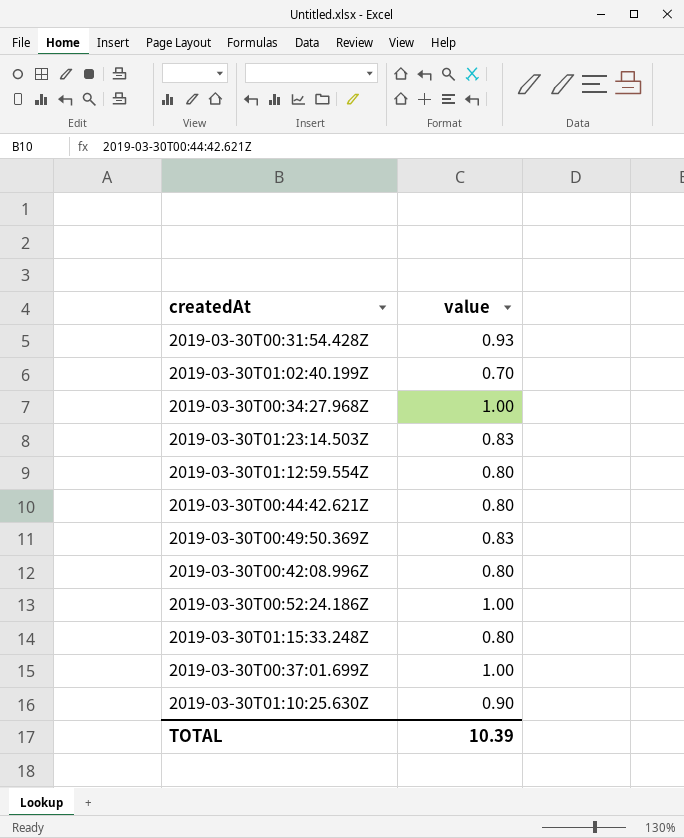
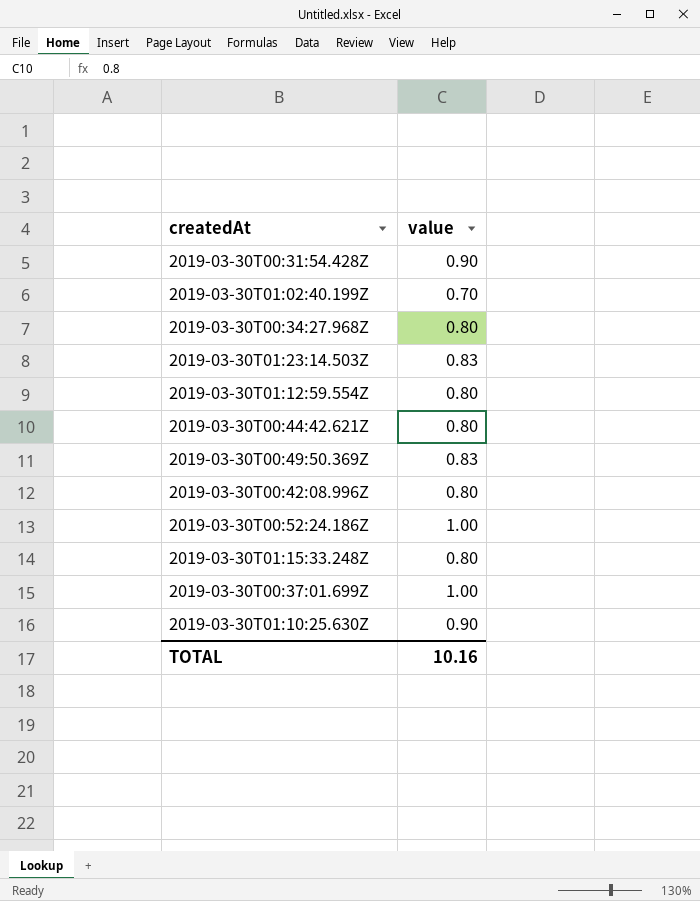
2019-03-30T00:31:54.428Z | value: 0.93 -> 0.90
2019-03-30T00:34:27.968Z | value: 1.00 -> 0.80
TOTAL | value: 10.39 -> 10.16

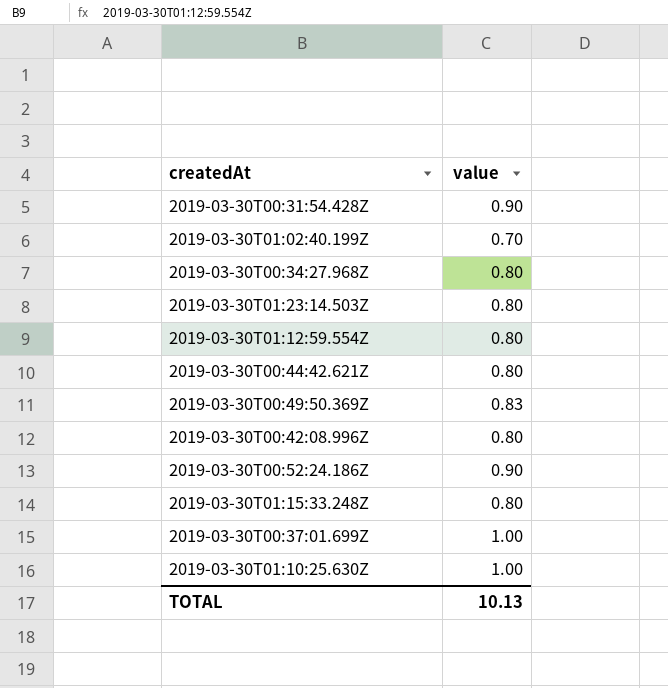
2019-03-30T01:23:14.503Z | value: 0.83 -> 0.80
2019-03-30T00:52:24.186Z | value: 1.00 -> 0.90
2019-03-30T01:10:25.630Z | value: 0.90 -> 1.00
TOTAL | value: 10.16 -> 10.13

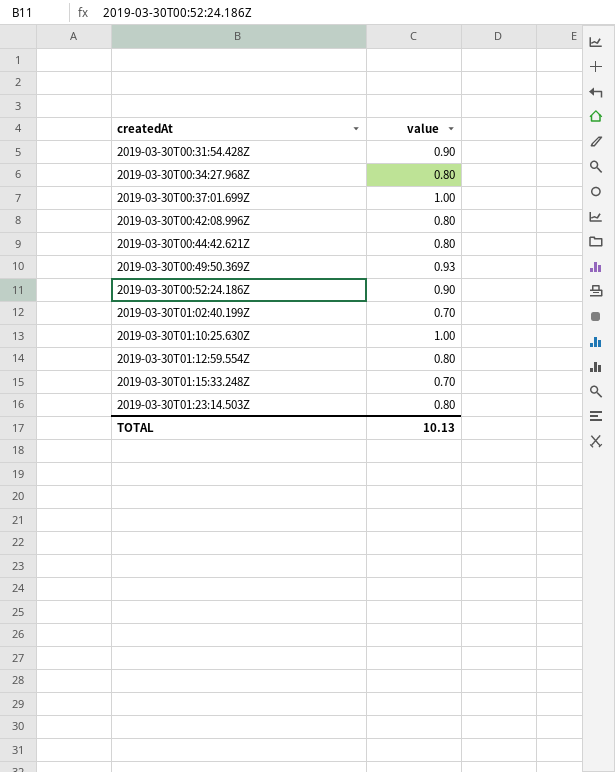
row order: none -> createdAt ascending
2019-03-30T00:49:50.369Z | value: 0.83 -> 0.93
2019-03-30T01:15:33.248Z | value: 0.80 -> 0.70

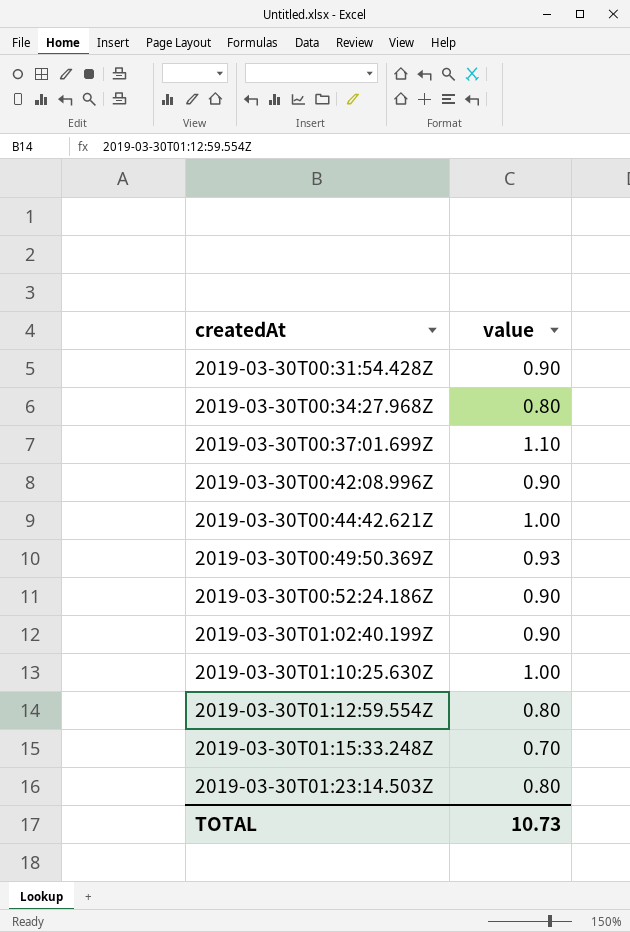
2019-03-30T00:37:01.699Z | value: 1.00 -> 1.10
2019-03-30T00:42:08.996Z | value: 0.80 -> 0.90
2019-03-30T00:44:42.621Z | value: 0.80 -> 1.00
2019-03-30T01:02:40.199Z | value: 0.70 -> 0.90
TOTAL | value: 10.13 -> 10.73

